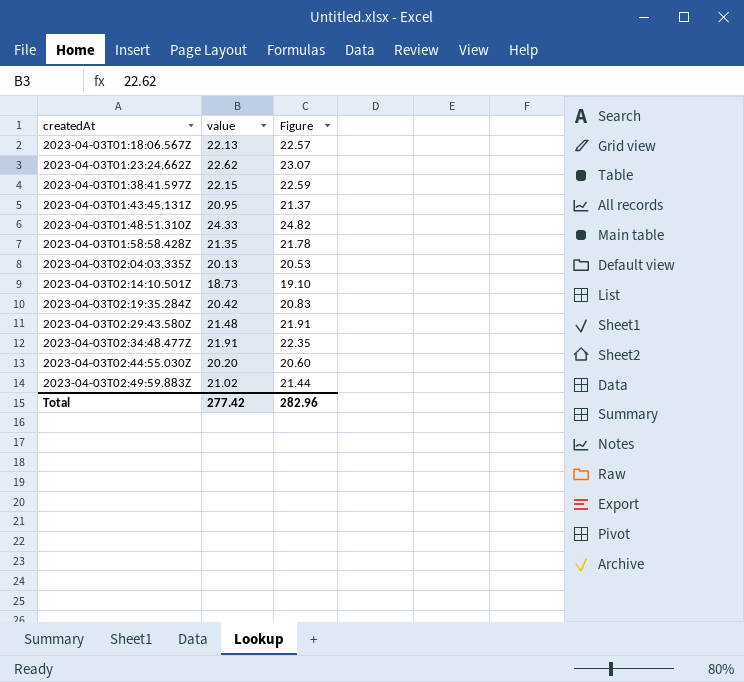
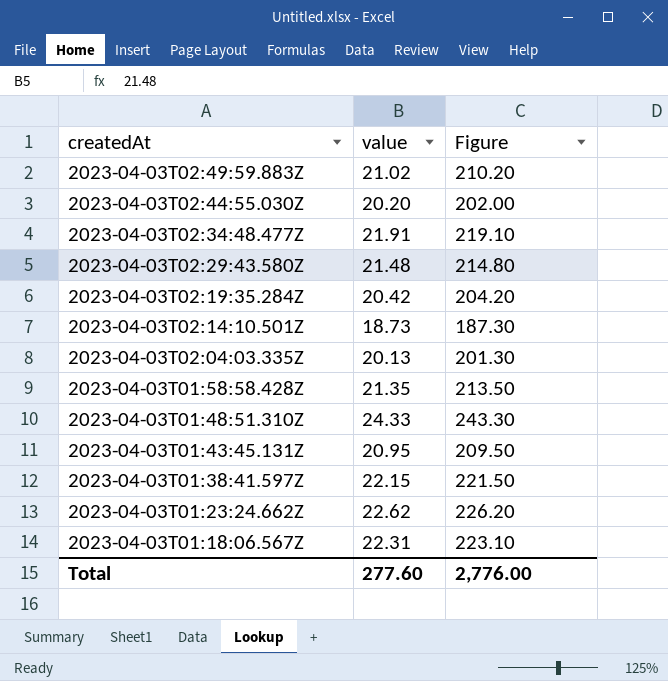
row order: createdAt ascending -> createdAt descending
column Figure | formula: [value] * 1.02 -> [value] * 10
2023-04-03T01:18:06.567Z | value: 22.13 -> 22.31
Total | value: 277.42 -> 277.60
Total | Figure: 282.96 -> 2,776.00

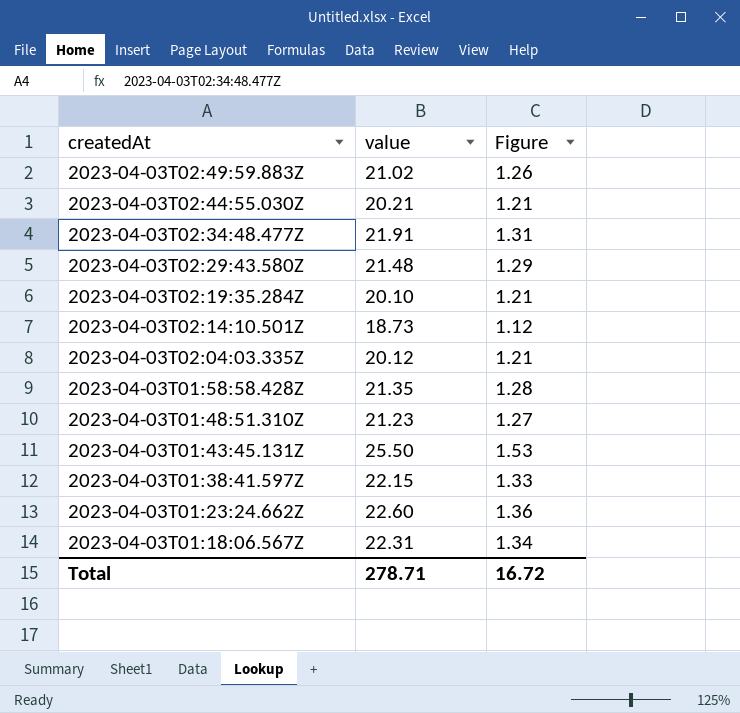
column Figure | formula: [value] * 10 -> [value] * 0.06
2023-04-03T02:44:55.030Z | value: 20.20 -> 20.21
2023-04-03T02:19:35.284Z | value: 20.42 -> 20.10
2023-04-03T02:04:03.335Z | value: 20.13 -> 20.12
2023-04-03T01:48:51.310Z | value: 24.33 -> 21.23
2023-04-03T01:43:45.131Z | value: 20.95 -> 25.50
2023-04-03T01:23:24.662Z | value: 22.62 -> 22.60
Total | value: 277.60 -> 278.71
Total | Figure: 2,776.00 -> 16.72

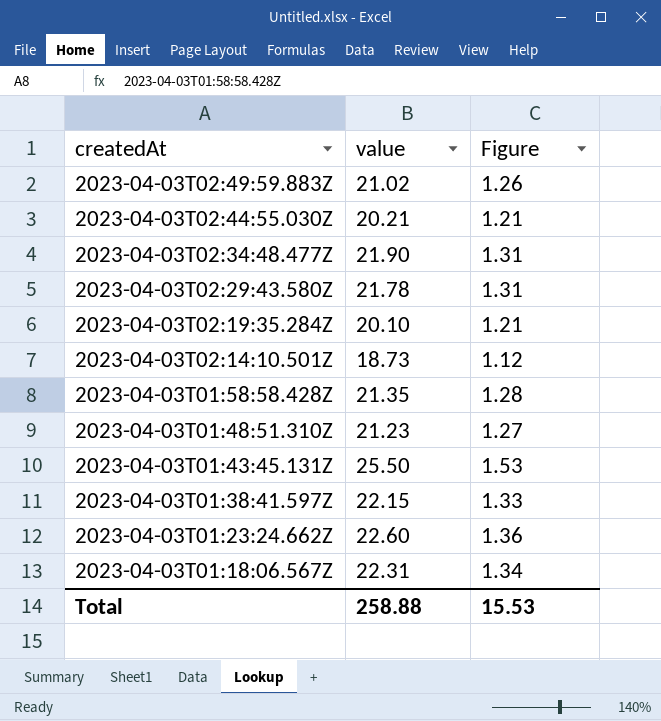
row 2023-04-03T02:04:03.335Z: 20.12 | 1.21 -> none
2023-04-03T02:34:48.477Z | value: 21.91 -> 21.90
2023-04-03T02:29:43.580Z | value: 21.48 -> 21.78
2023-04-03T02:29:43.580Z | Figure: 1.29 -> 1.31
Total | value: 278.71 -> 258.88
Total | Figure: 16.72 -> 15.53

